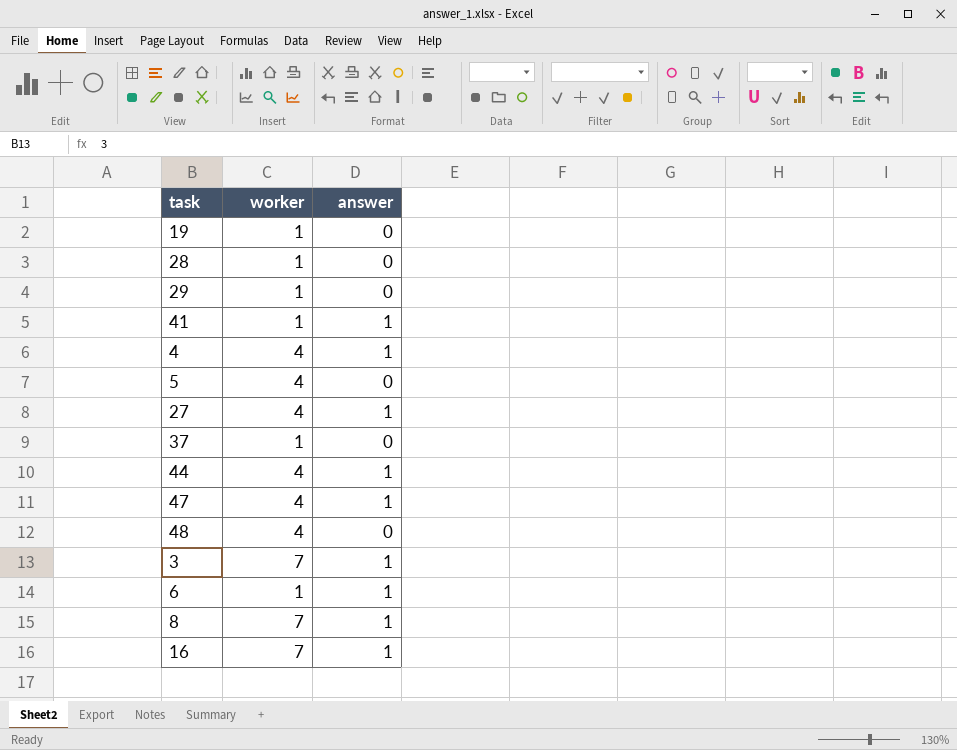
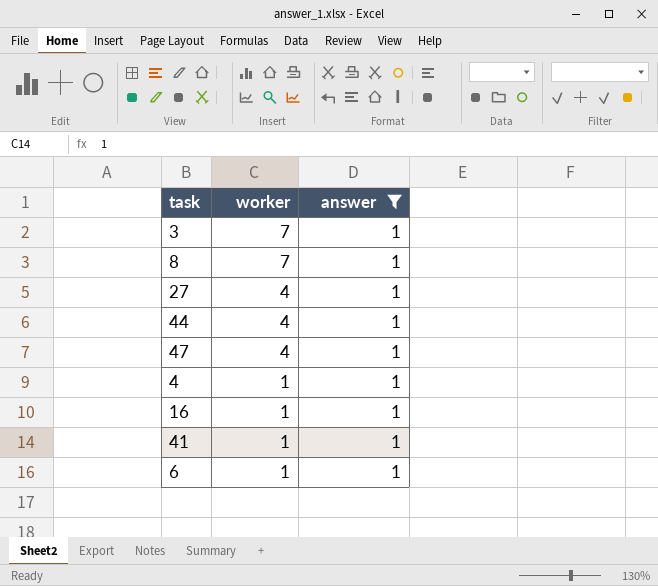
filter: none -> answer = 1
row order: none -> worker descending
4 | worker: 4 -> 1
16 | worker: 7 -> 1

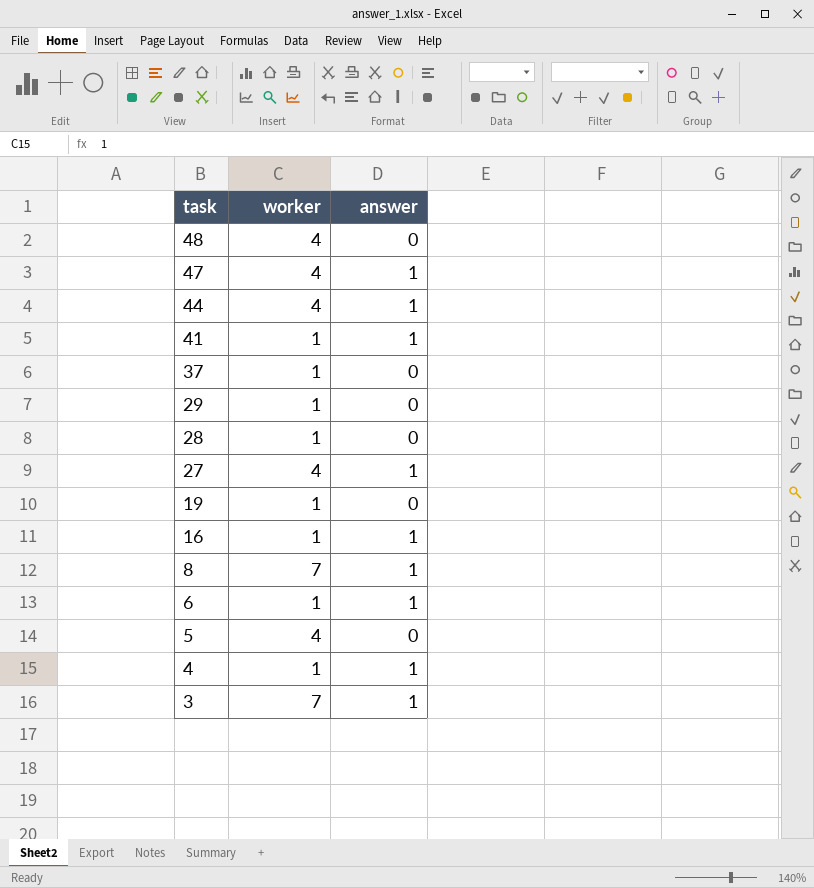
filter: answer = 1 -> none
row order: worker descending -> task descending

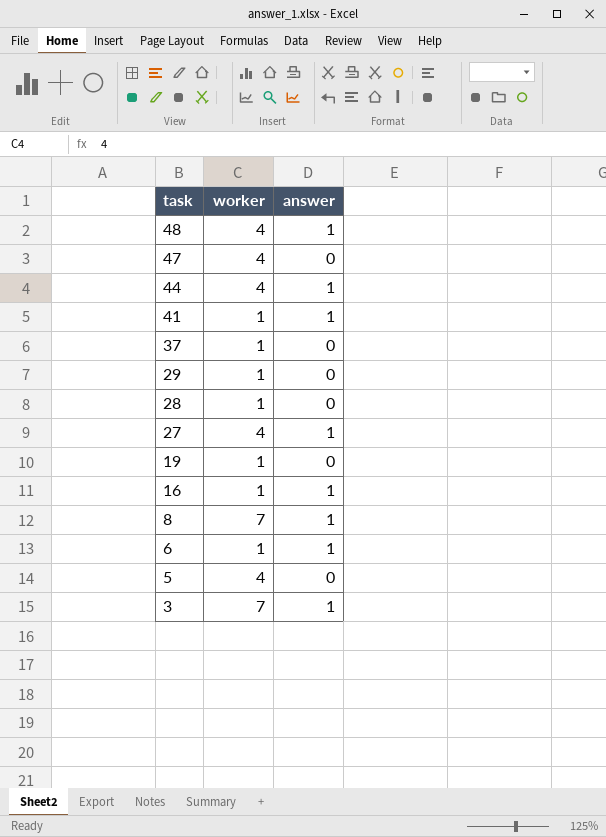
row 4: 1 | 1 -> none
48 | answer: 0 -> 1
47 | answer: 1 -> 0

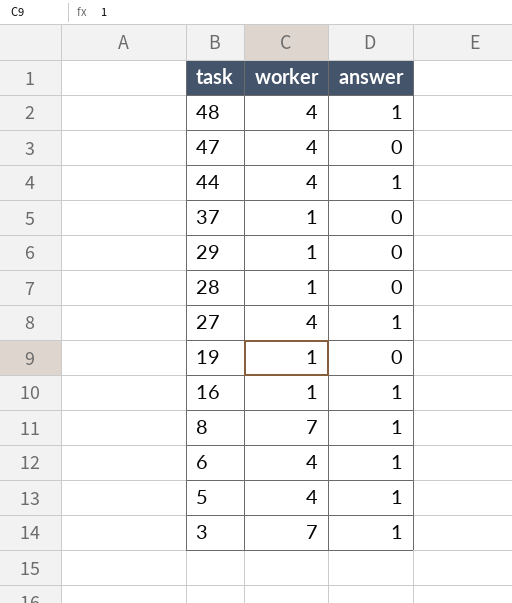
row 41: 1 | 1 -> none
6 | worker: 1 -> 4
5 | answer: 0 -> 1

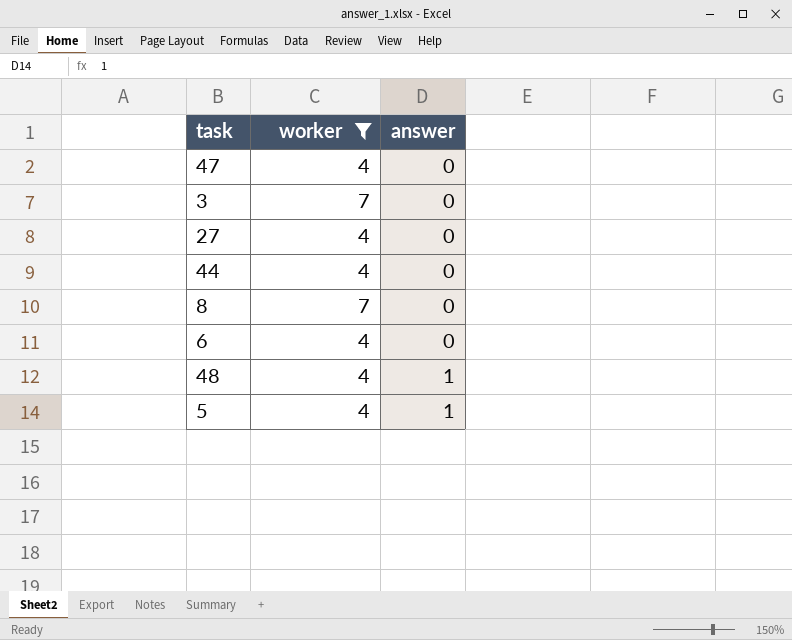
filter: none -> worker != 1
row order: task descending -> answer ascending
3 | answer: 1 -> 0
27 | answer: 1 -> 0
44 | answer: 1 -> 0
8 | answer: 1 -> 0
6 | answer: 1 -> 0

